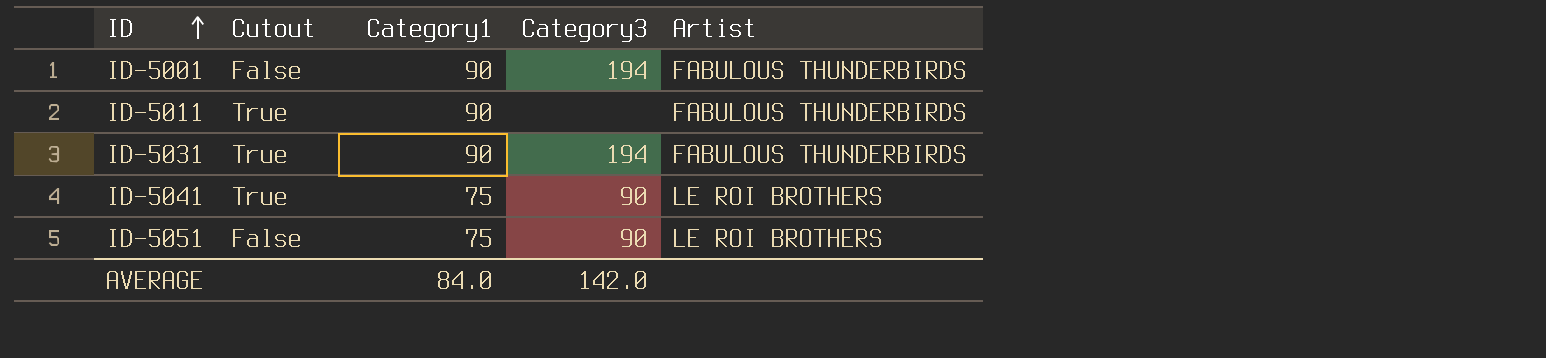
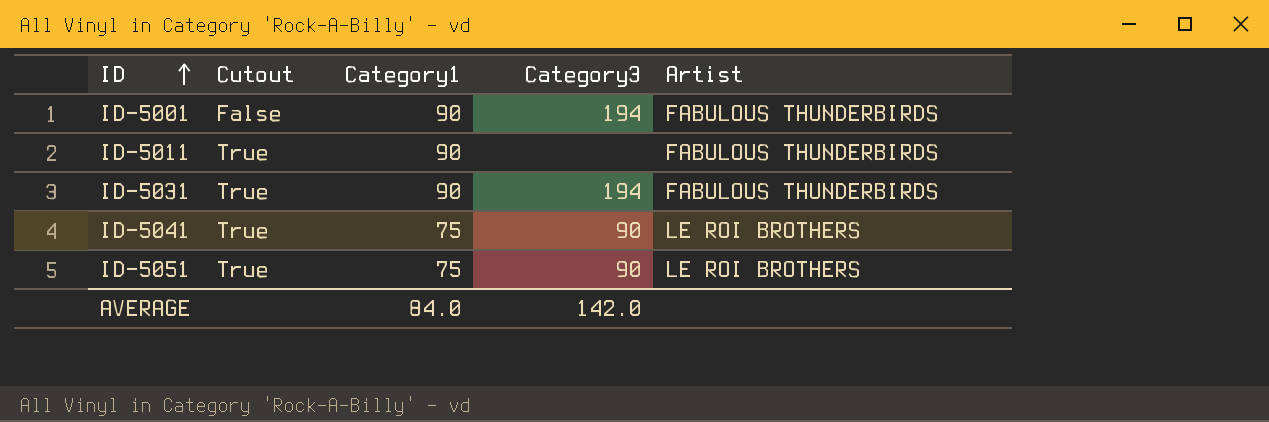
ID-5051 | Cutout: False -> True

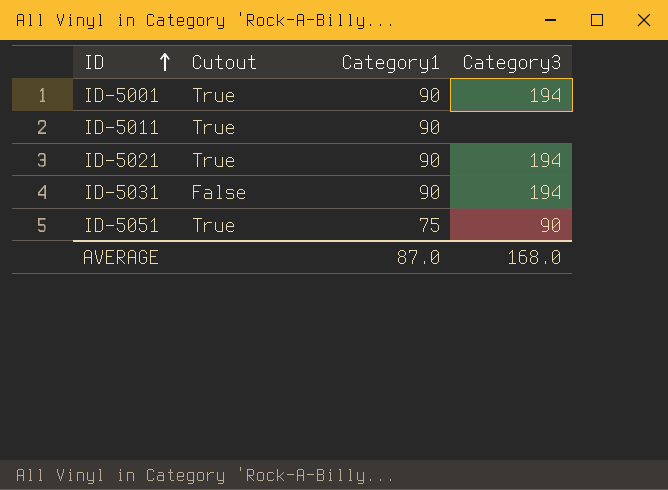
column Artist | position: 5 -> none
row ID-5041: True | 75 | 90 | LE ROI BROTHERS -> none
ID-5001 | Cutout: False -> True
row ID-5021: none -> True | 90 | 194
ID-5031 | Cutout: True -> False
AVERAGE | Category1: 84.0 -> 87.0
AVERAGE | Category3: 142.0 -> 168.0

